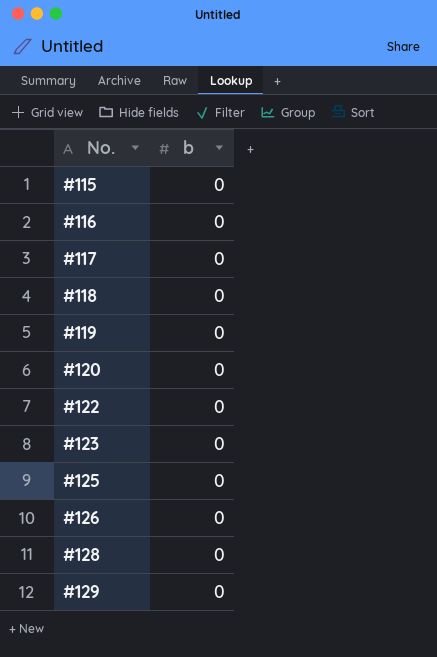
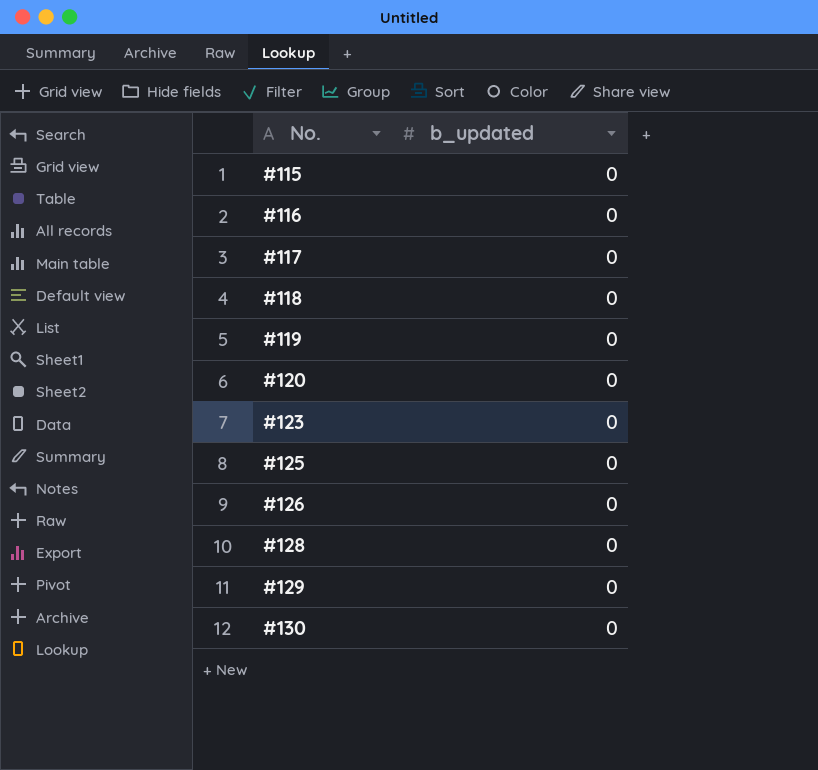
column name: b -> b_updated
row #122: 0 -> none
row #130: none -> 0

